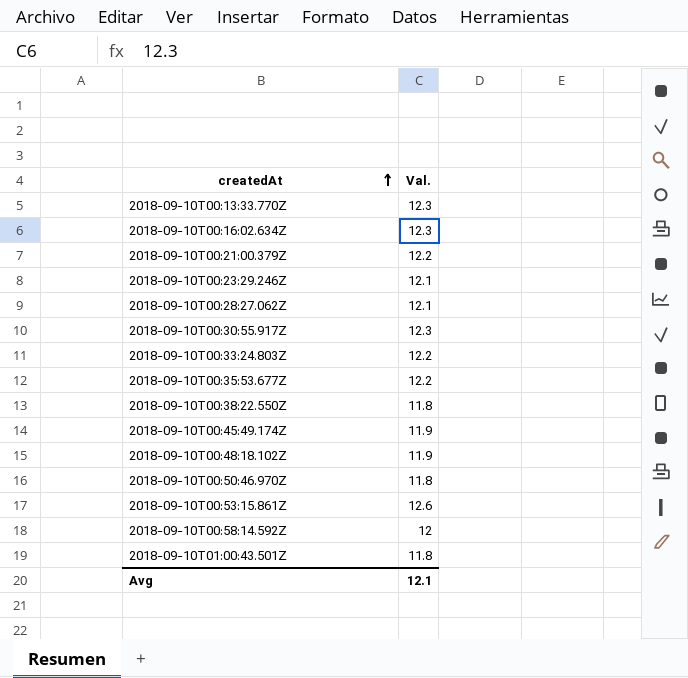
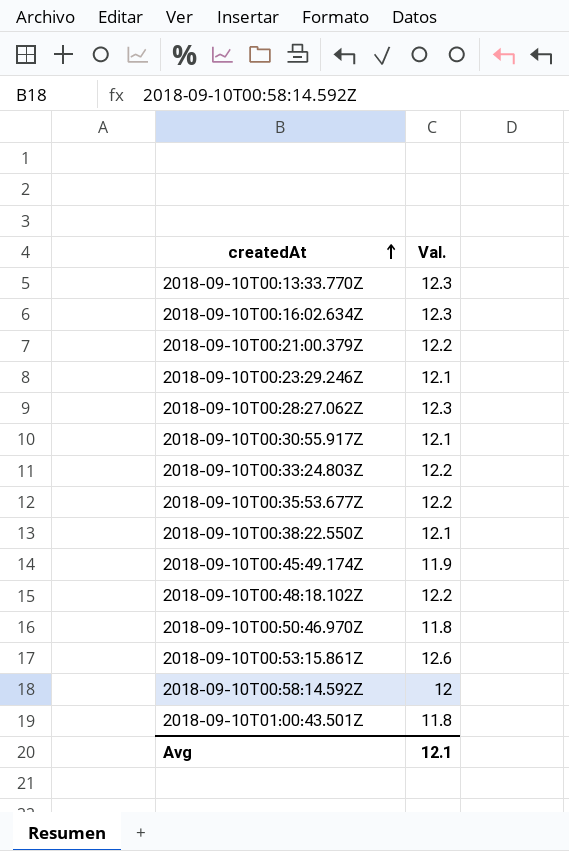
2018-09-10T00:28:27.062Z | Val.: 12.1 -> 12.3
2018-09-10T00:30:55.917Z | Val.: 12.3 -> 12.1
2018-09-10T00:38:22.550Z | Val.: 11.8 -> 12.1
2018-09-10T00:48:18.102Z | Val.: 11.9 -> 12.2

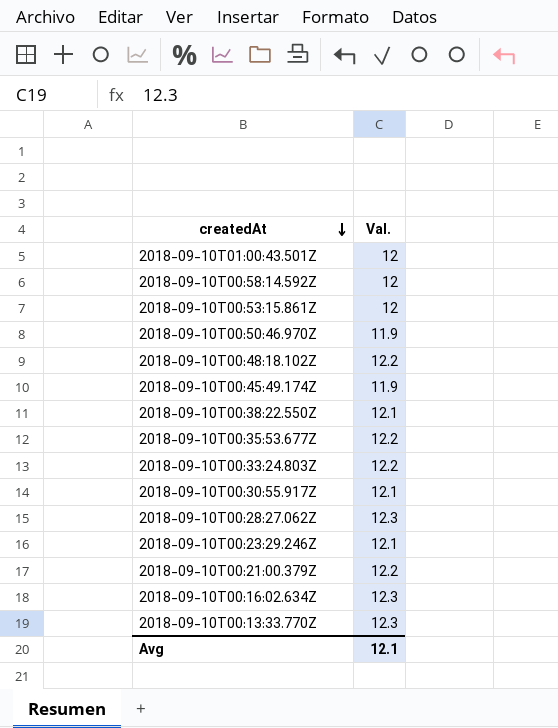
row order: createdAt ascending -> createdAt descending
2018-09-10T01:00:43.501Z | Val.: 11.8 -> 12
2018-09-10T00:53:15.861Z | Val.: 12.6 -> 12
2018-09-10T00:50:46.970Z | Val.: 11.8 -> 11.9

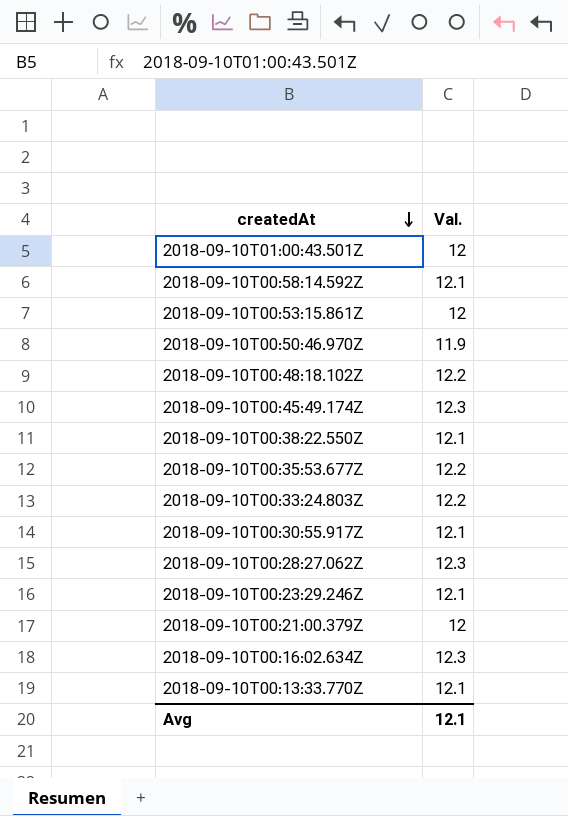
2018-09-10T00:58:14.592Z | Val.: 12 -> 12.1
2018-09-10T00:45:49.174Z | Val.: 11.9 -> 12.3
2018-09-10T00:21:00.379Z | Val.: 12.2 -> 12
2018-09-10T00:13:33.770Z | Val.: 12.3 -> 12.1

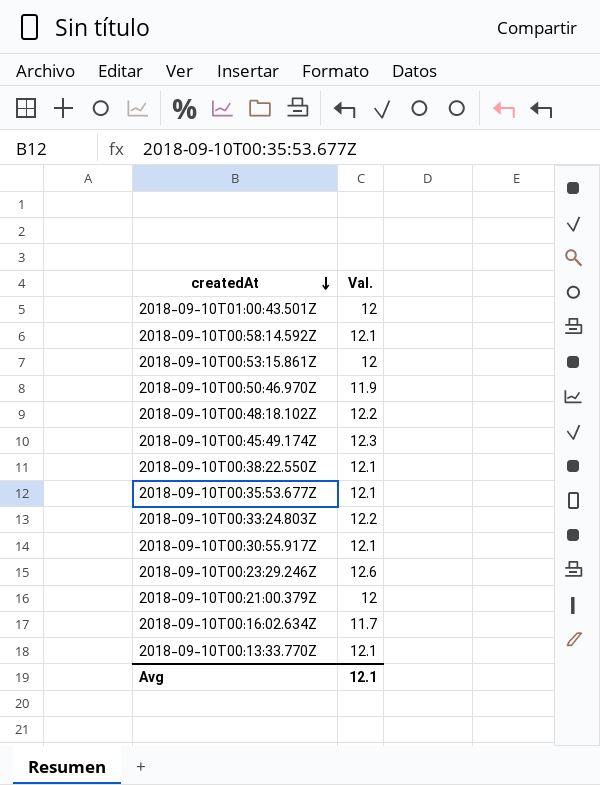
row 2018-09-10T00:28:27.062Z: 12.3 -> none
2018-09-10T00:35:53.677Z | Val.: 12.2 -> 12.1
2018-09-10T00:23:29.246Z | Val.: 12.1 -> 12.6
2018-09-10T00:16:02.634Z | Val.: 12.3 -> 11.7

